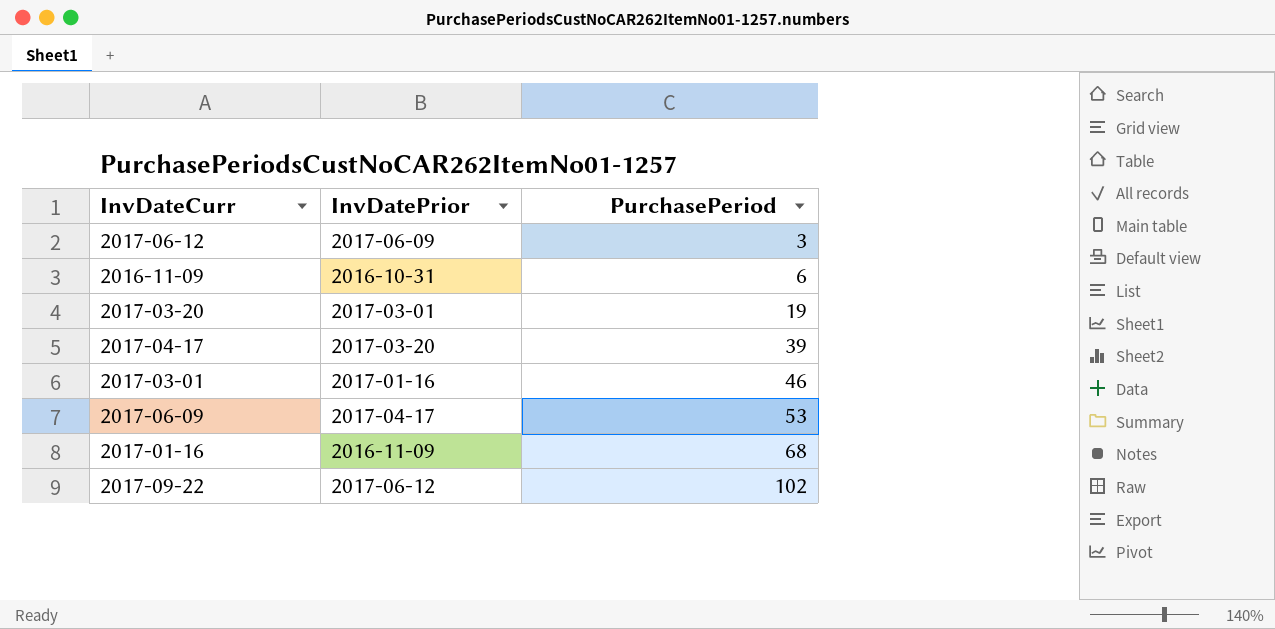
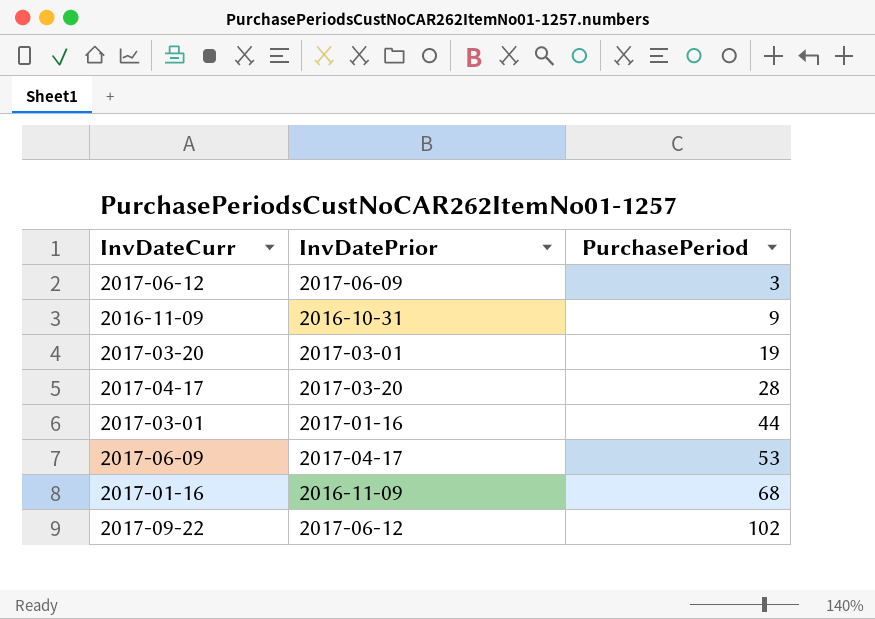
2016-11-09 | PurchasePeriod: 6 -> 9
2017-04-17 | PurchasePeriod: 39 -> 28
2017-03-01 | PurchasePeriod: 46 -> 44

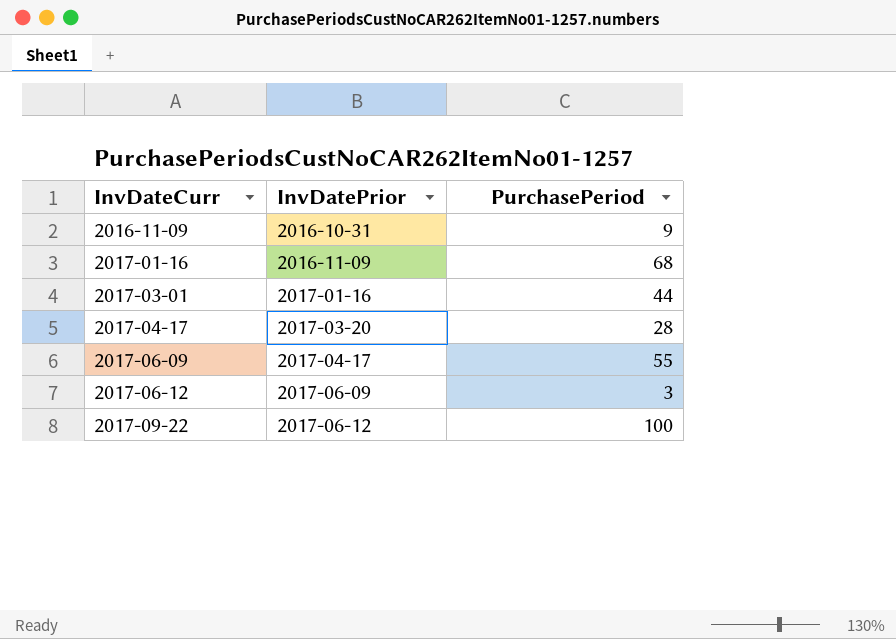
row order: PurchasePeriod ascending -> InvDateCurr ascending
row 2017-03-20: 2017-03-01 | 19 -> none
2017-06-09 | PurchasePeriod: 53 -> 55
2017-09-22 | PurchasePeriod: 102 -> 100

